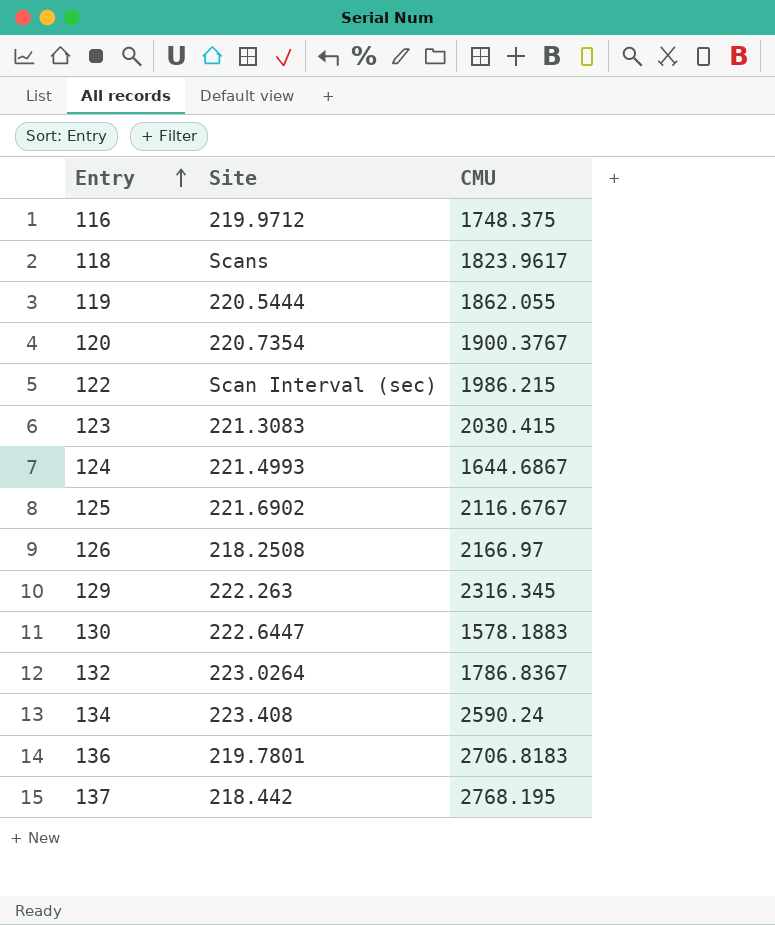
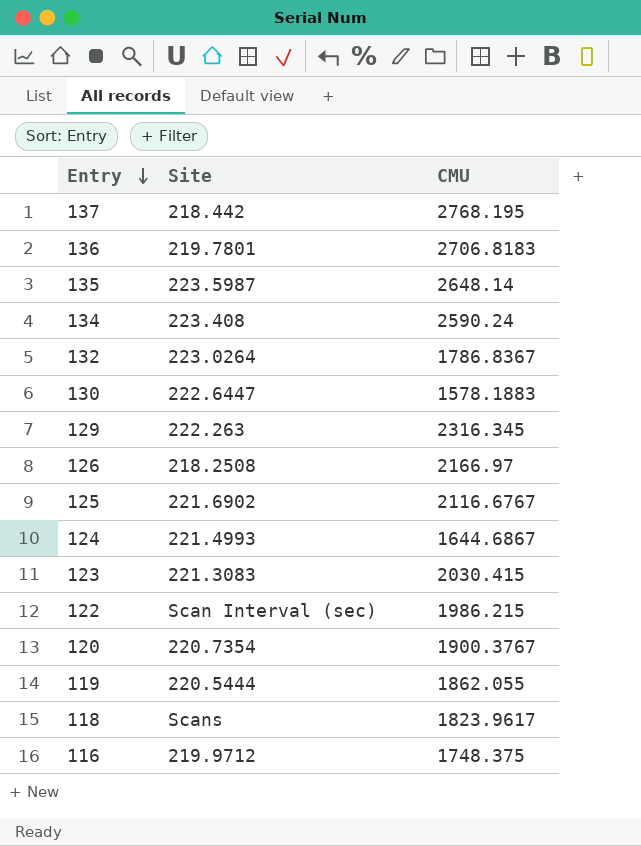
row order: Entry ascending -> Entry descending
row 135: none -> 223.5987 | 2648.14

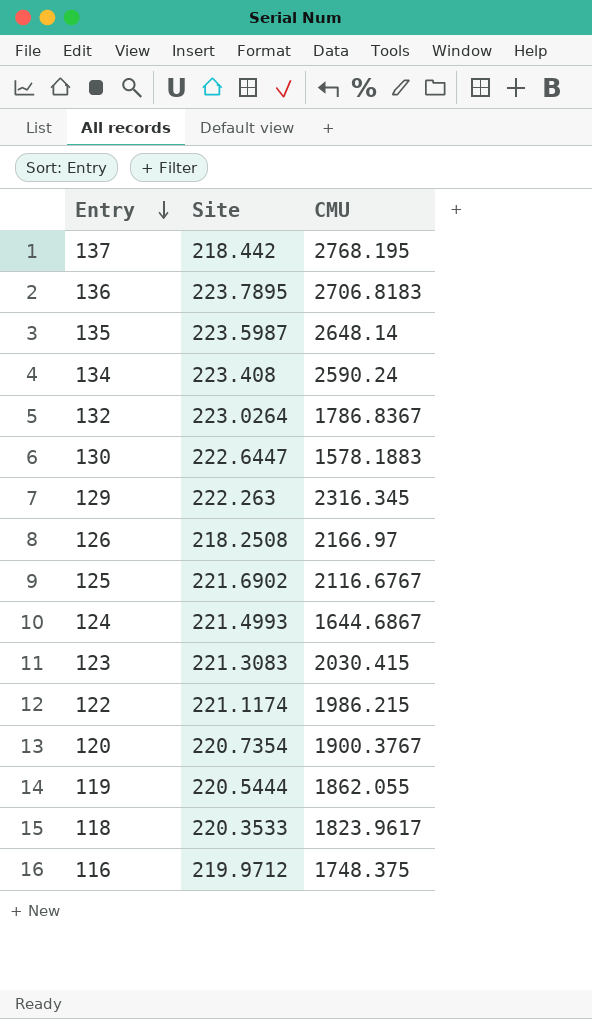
136 | Site: 219.7801 -> 223.7895
122 | Site: Scan Interval (sec) -> 221.1174
118 | Site: Scans -> 220.3533

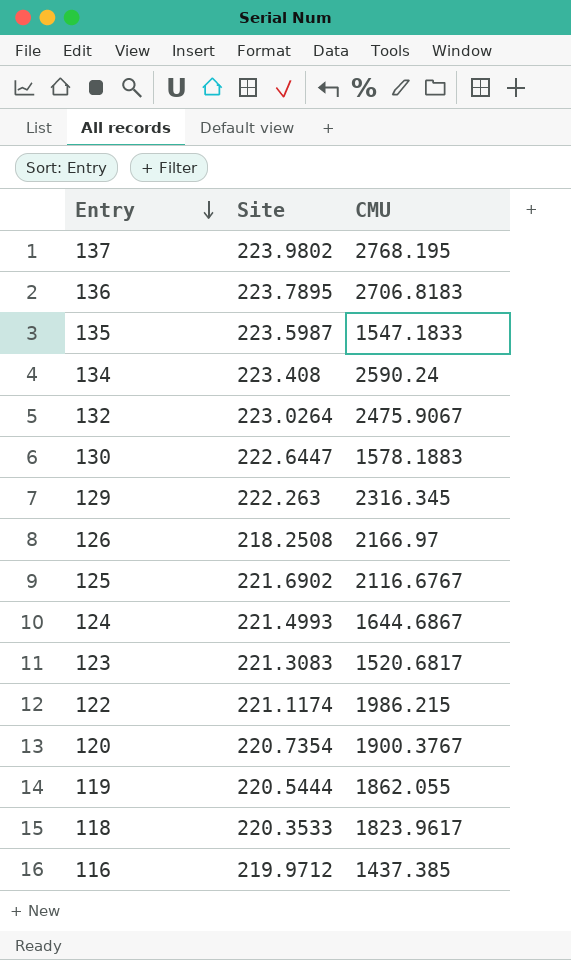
137 | Site: 218.442 -> 223.9802
135 | CMU: 2648.14 -> 1547.1833
132 | CMU: 1786.8367 -> 2475.9067
123 | CMU: 2030.415 -> 1520.6817
116 | CMU: 1748.375 -> 1437.385

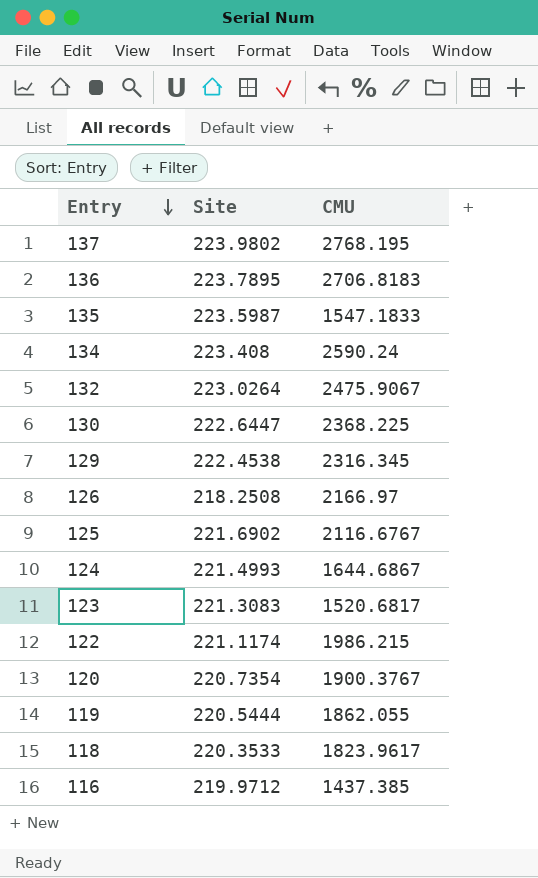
130 | CMU: 1578.1883 -> 2368.225
129 | Site: 222.263 -> 222.4538

